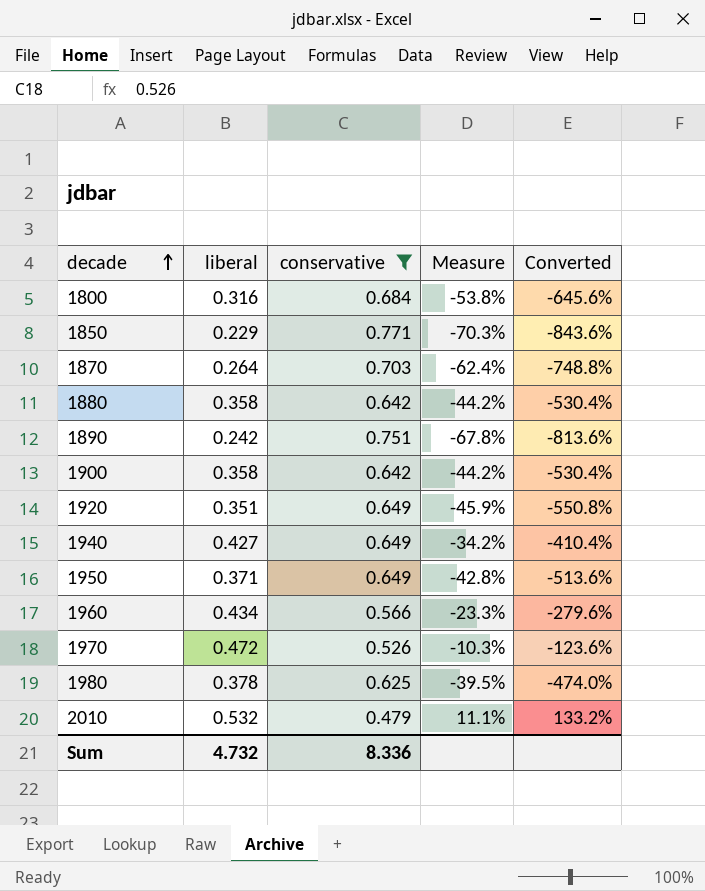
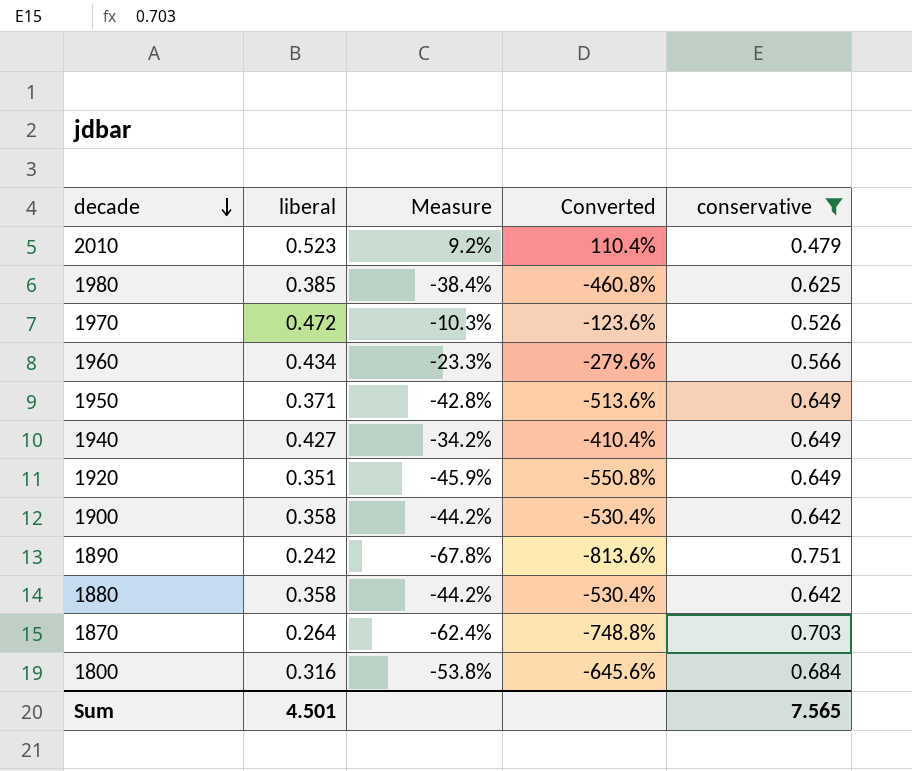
row order: decade ascending -> decade descending
column conservative | position: 3 -> 5
row 1850: 0.229 | 0.771 | -70.3% | -843.6% -> none
2010 | liberal: 0.532 -> 0.523
2010 | Measure: 11.1% -> 9.2%
2010 | Converted: 133.2% -> 110.4%
1980 | liberal: 0.378 -> 0.385
1980 | Measure: -39.5% -> -38.4%
1980 | Converted: -474.0% -> -460.8%
Sum | liberal: 4.732 -> 4.501
Sum | conservative: 8.336 -> 7.565

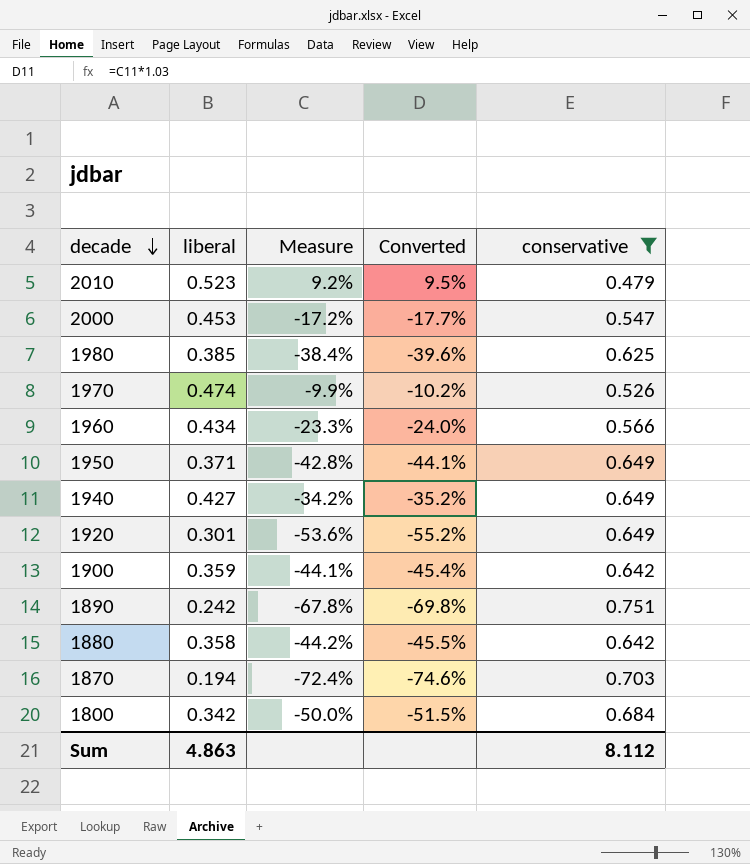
column Converted | formula: [Measure] * 12 -> [Measure] * 1.03
row 2000: none -> 0.453 | -17.2% | -17.7% | 0.547
1970 | liberal: 0.472 -> 0.474
1970 | Measure: -10.3% -> -9.9%
1920 | liberal: 0.351 -> 0.301
1920 | Measure: -45.9% -> -53.6%
1900 | liberal: 0.358 -> 0.359
1900 | Measure: -44.2% -> -44.1%
1870 | liberal: 0.264 -> 0.194
1870 | Measure: -62.4% -> -72.4%
1800 | liberal: 0.316 -> 0.342
1800 | Measure: -53.8% -> -50.0%
Sum | liberal: 4.501 -> 4.863
Sum | conservative: 7.565 -> 8.112

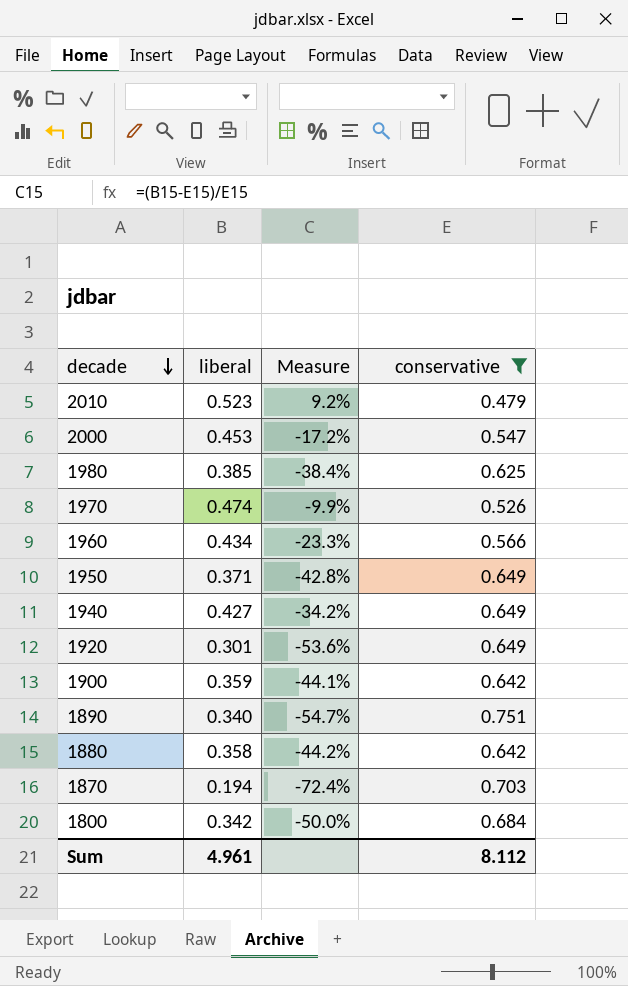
column Converted | formula: [Measure] * 1.03 -> none
1890 | liberal: 0.242 -> 0.340
1890 | Measure: -67.8% -> -54.7%
Sum | liberal: 4.863 -> 4.961

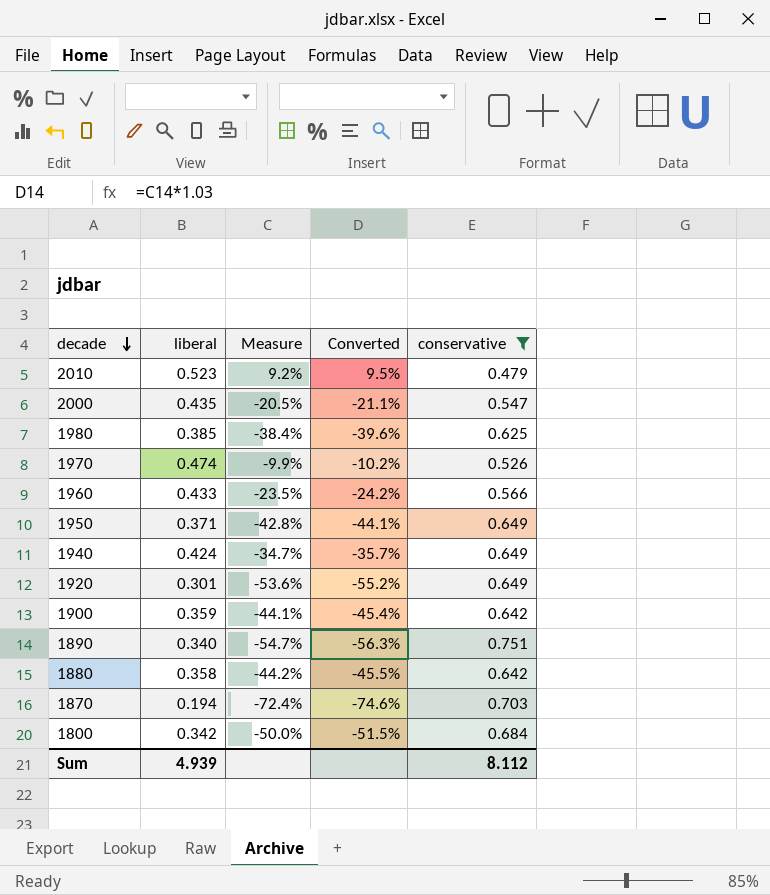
column Converted | formula: none -> [Measure] * 1.03
2000 | liberal: 0.453 -> 0.435
2000 | Measure: -17.2% -> -20.5%
1960 | liberal: 0.434 -> 0.433
1960 | Measure: -23.3% -> -23.5%
1940 | liberal: 0.427 -> 0.424
1940 | Measure: -34.2% -> -34.7%
Sum | liberal: 4.961 -> 4.939

